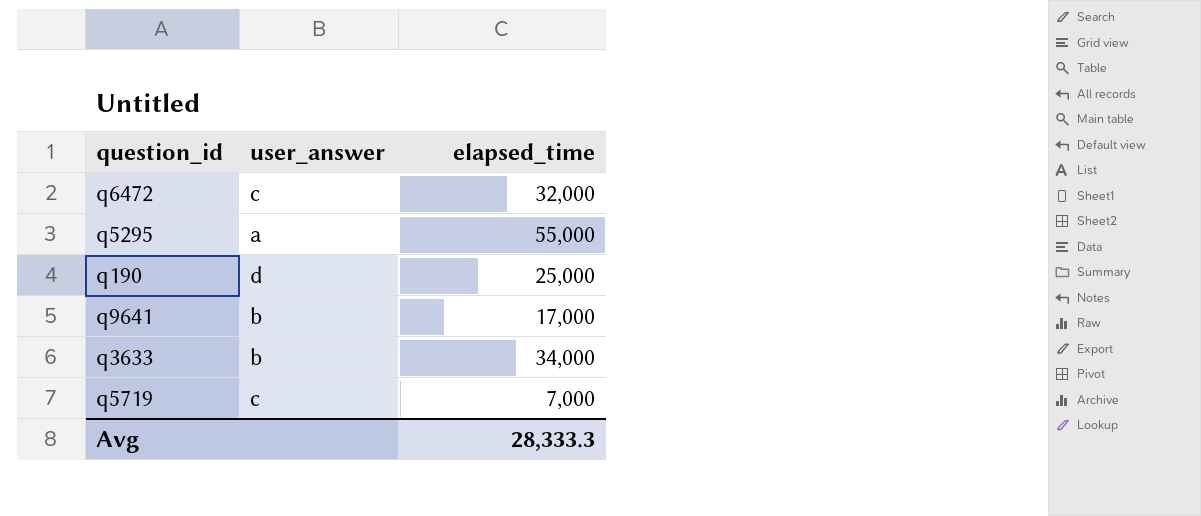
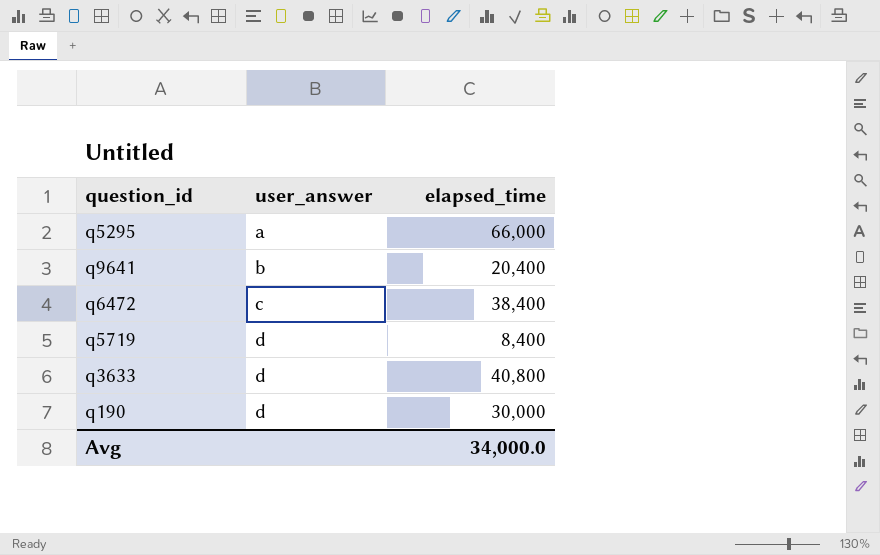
row order: none -> user_answer ascending
q5295 | elapsed_time: 55,000 -> 66,000
q9641 | elapsed_time: 17,000 -> 20,400
q6472 | elapsed_time: 32,000 -> 38,400
q5719 | user_answer: c -> d
q5719 | elapsed_time: 7,000 -> 8,400
q3633 | user_answer: b -> d
q3633 | elapsed_time: 34,000 -> 40,800
q190 | elapsed_time: 25,000 -> 30,000
Avg | elapsed_time: 28,333.3 -> 34,000.0

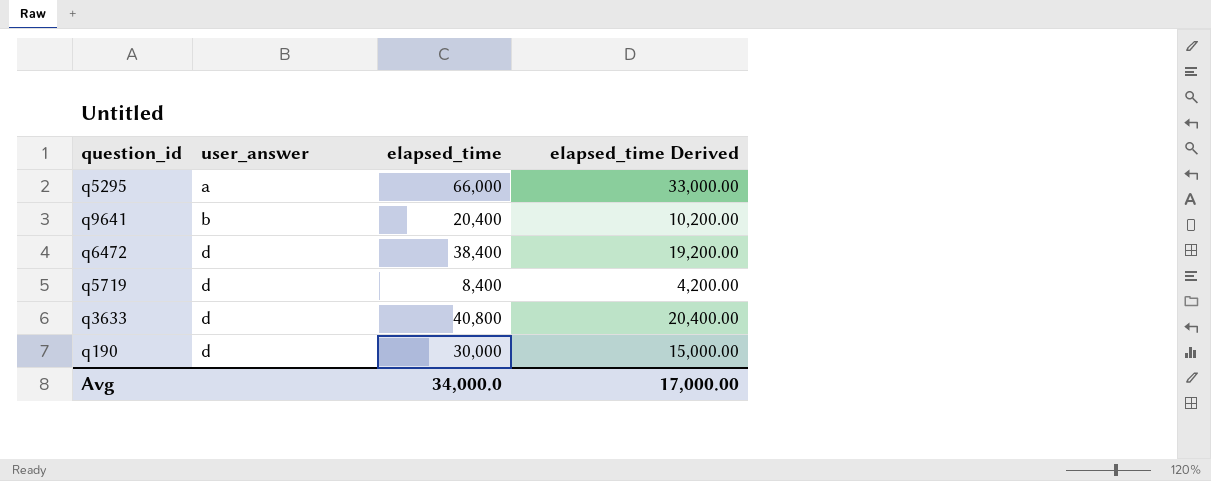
column elapsed_time Derived | formula: none -> [elapsed_time] * 0.5
q6472 | user_answer: c -> d

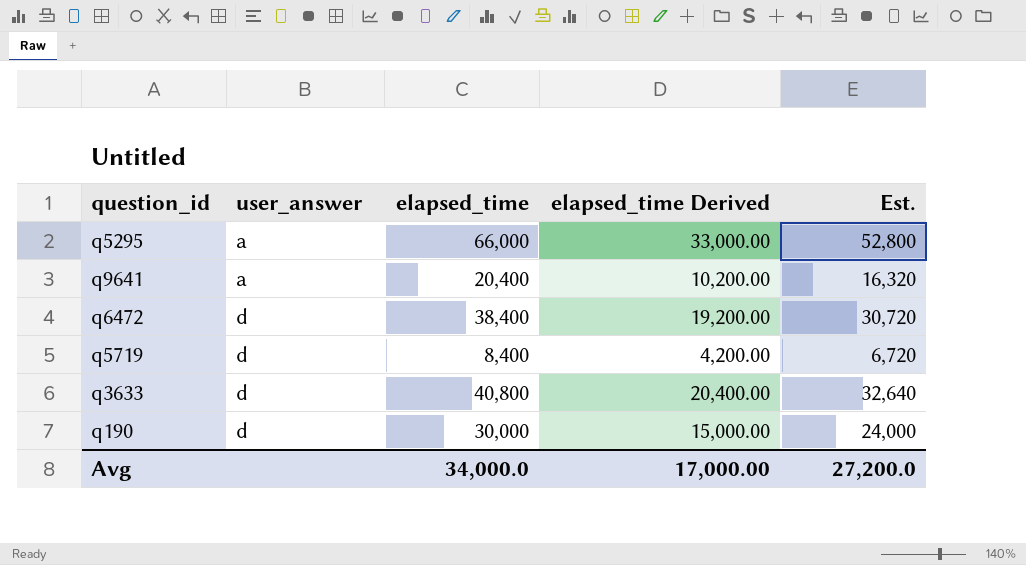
column Est. | formula: none -> [elapsed_time] * 0.8
q9641 | user_answer: b -> a

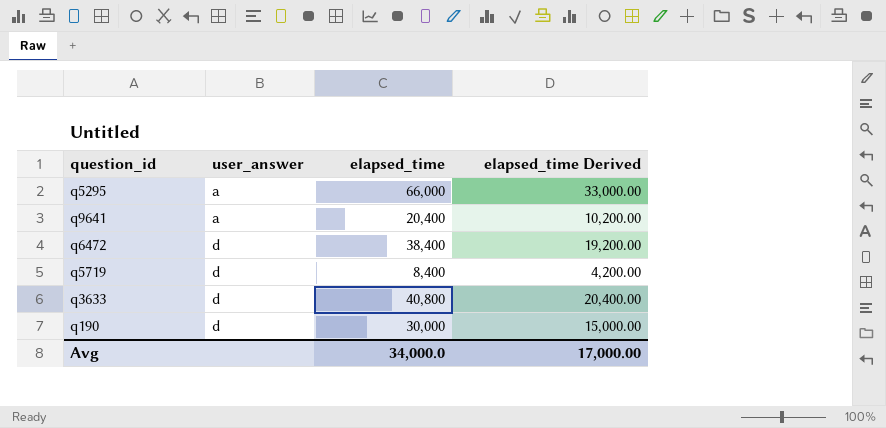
column Est. | formula: [elapsed_time] * 0.8 -> none

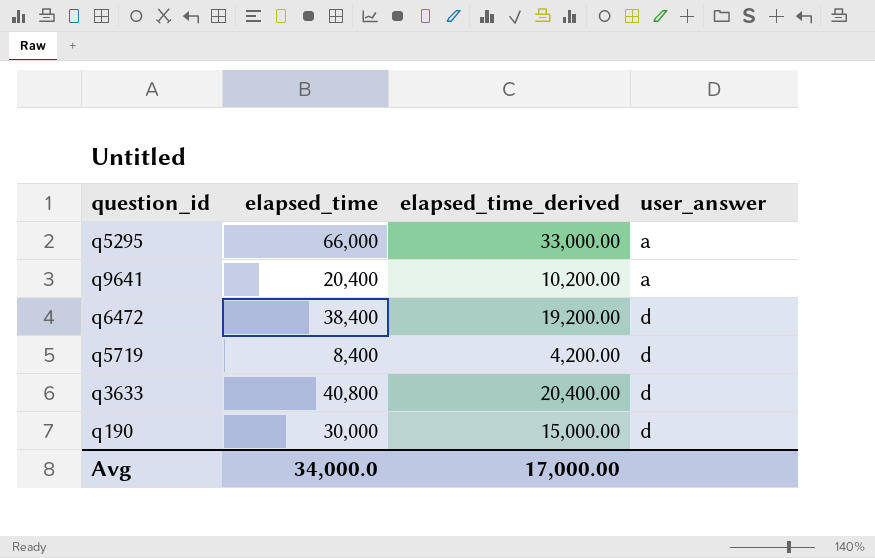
column name: elapsed_time Derived -> elapsed_time_derived
column user_answer | position: 2 -> 4

